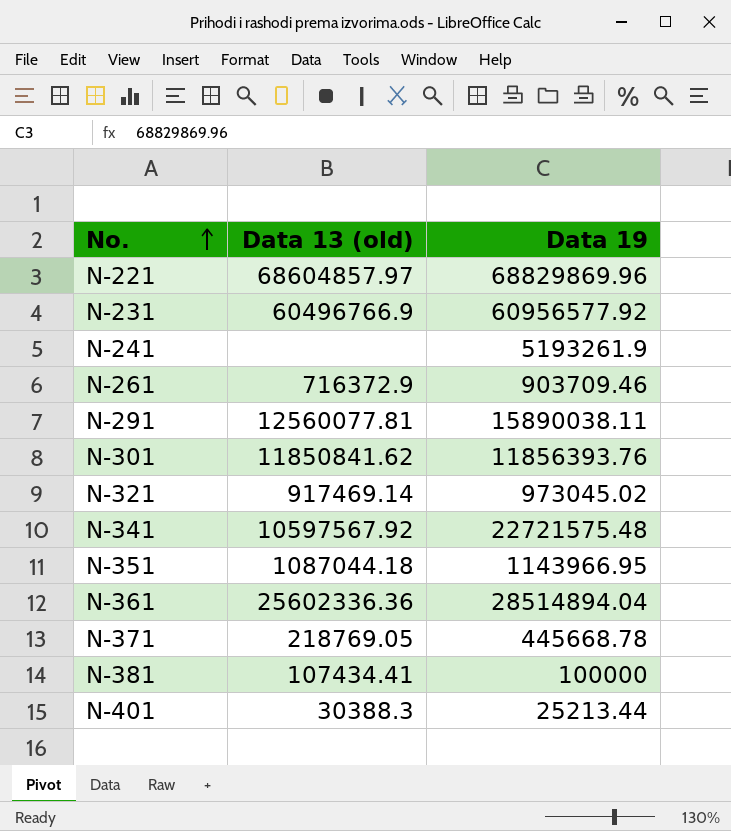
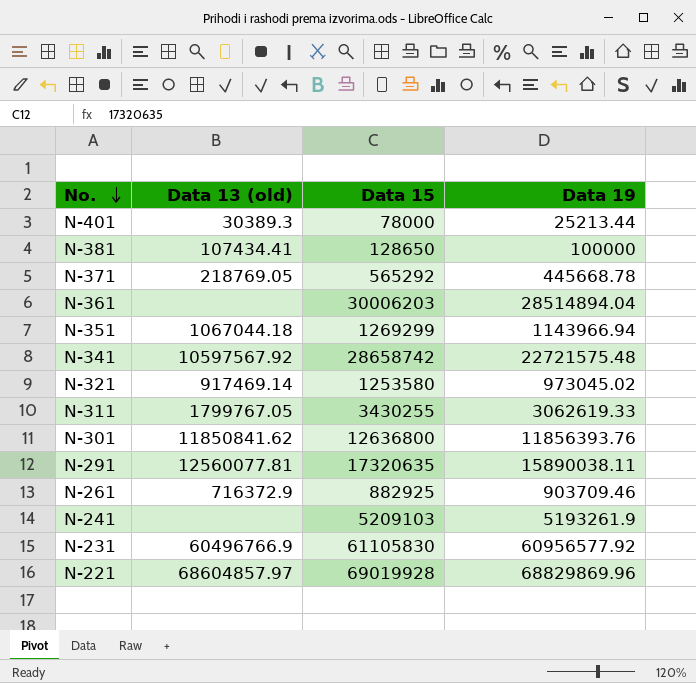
row order: No. ascending -> No. descending
column Data 15 | position: none -> 3
N-401 | Data 13 (old): 30388.3 -> 30389.3
N-361 | Data 13 (old): 25602336.36 -> none
N-351 | Data 13 (old): 1087044.18 -> 1067044.18
N-351 | Data 19: 1143966.95 -> 1143966.94
row N-311: none -> 1799767.05 | 3430255 | 3062619.33

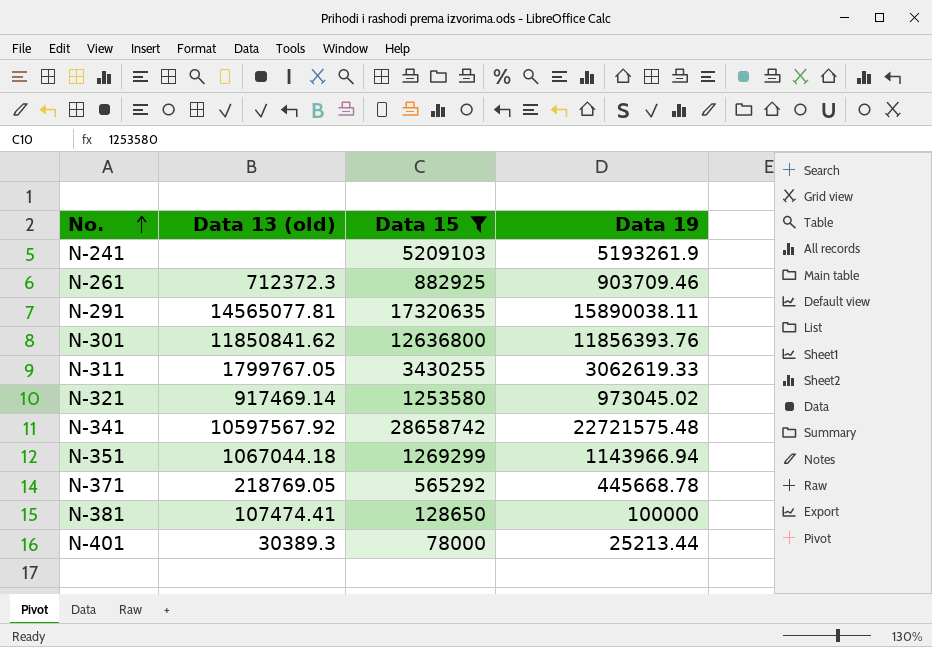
filter: none -> Data 15 <= 28658742
row order: No. descending -> No. ascending
N-261 | Data 13 (old): 716372.9 -> 712372.3
N-291 | Data 13 (old): 12560077.81 -> 14565077.81
N-381 | Data 13 (old): 107434.41 -> 107474.41

